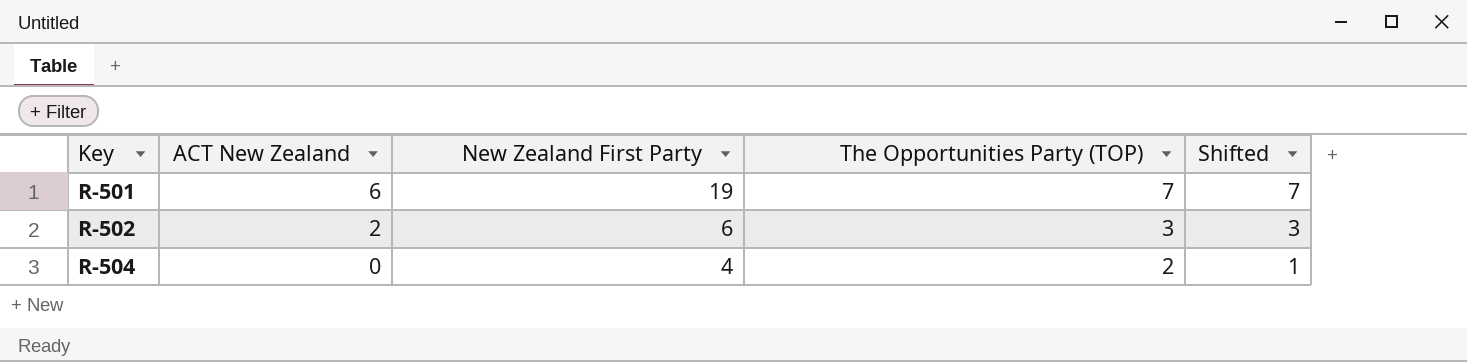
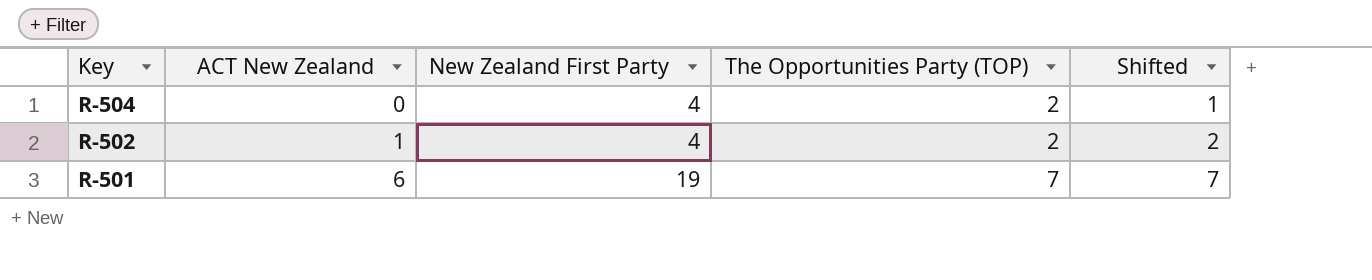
row order: Key ascending -> Key descending
R-502 | ACT New Zealand: 2 -> 1
R-502 | New Zealand First Party: 6 -> 4
R-502 | The Opportunities Party (TOP): 3 -> 2
R-502 | Shifted: 3 -> 2

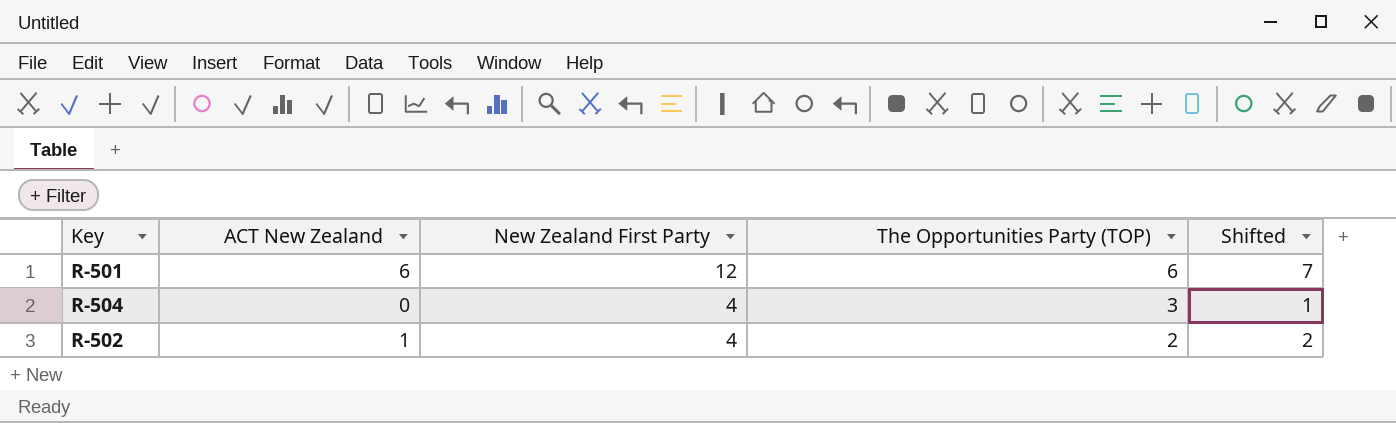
row order: Key descending -> New Zealand First Party descending
R-501 | New Zealand First Party: 19 -> 12
R-501 | The Opportunities Party (TOP): 7 -> 6
R-504 | The Opportunities Party (TOP): 2 -> 3

